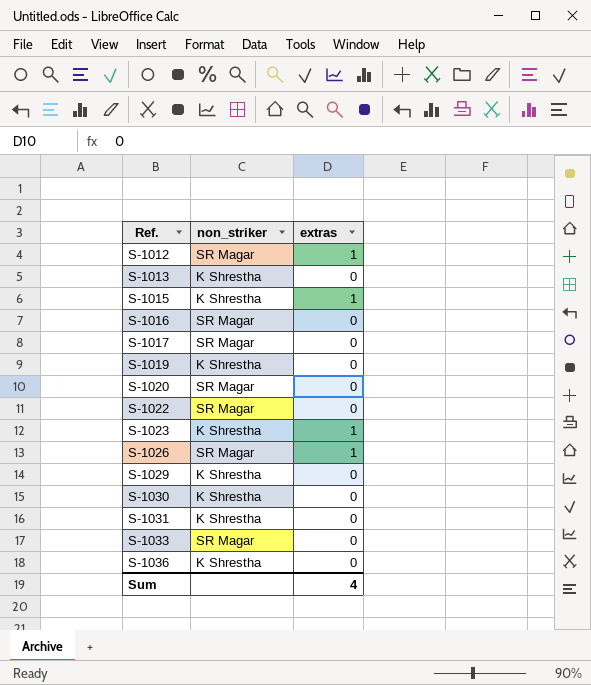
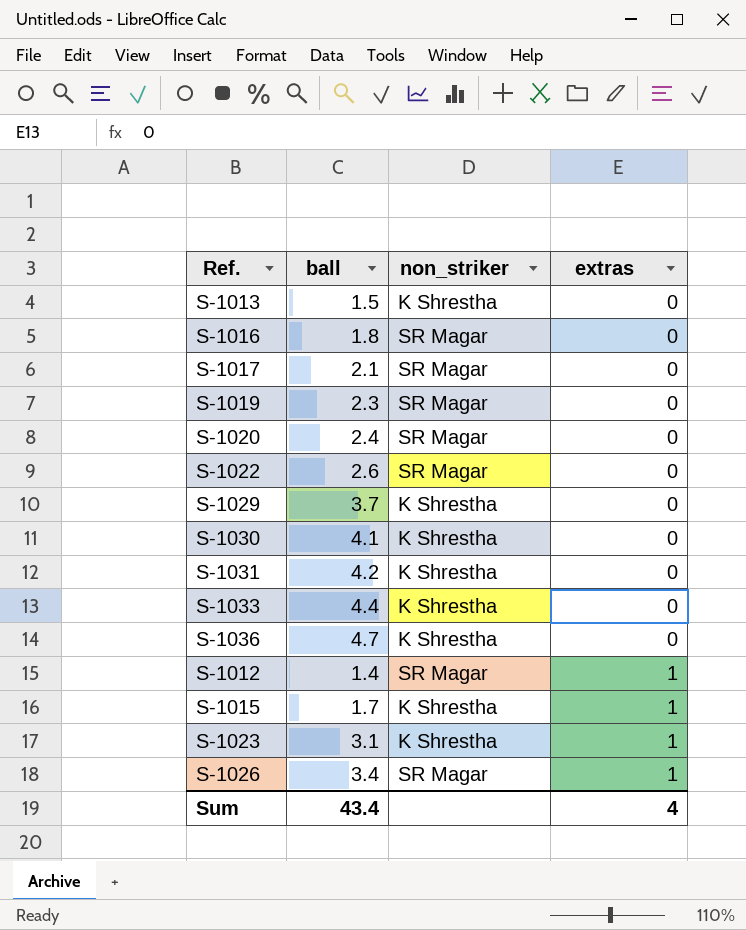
row order: Ref. ascending -> extras ascending
column ball | position: none -> 2
S-1019 | non_striker: K Shrestha -> SR Magar
S-1033 | non_striker: SR Magar -> K Shrestha

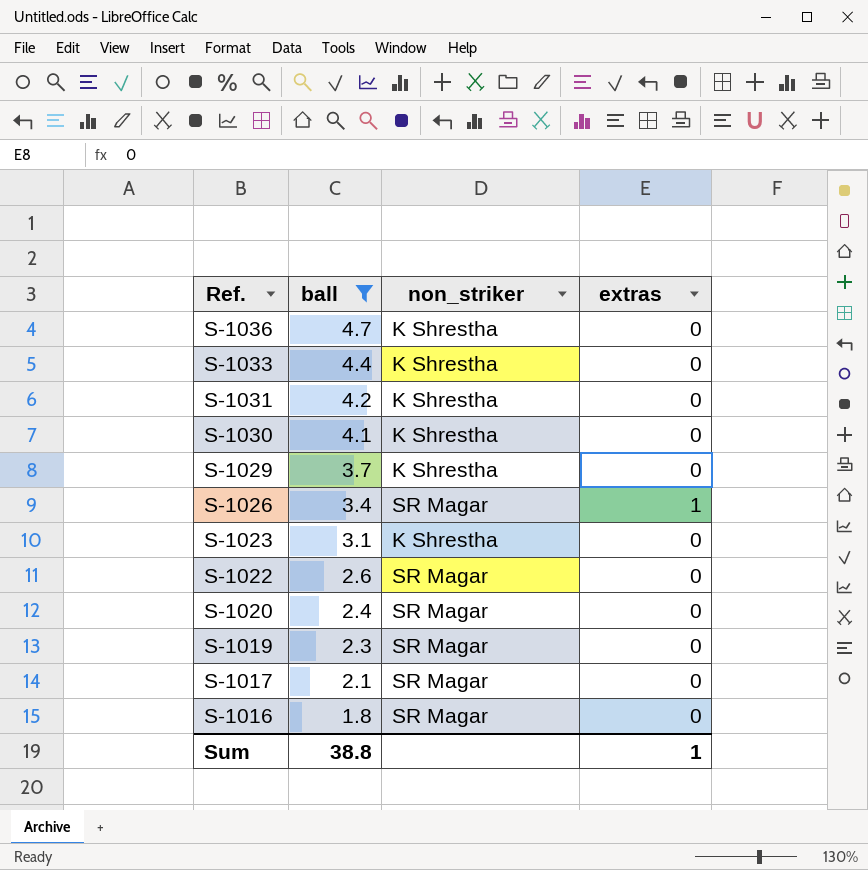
filter: none -> ball >= 1.8
row order: extras ascending -> Ref. descending
S-1023 | extras: 1 -> 0
Sum | ball: 43.4 -> 38.8
Sum | extras: 4 -> 1

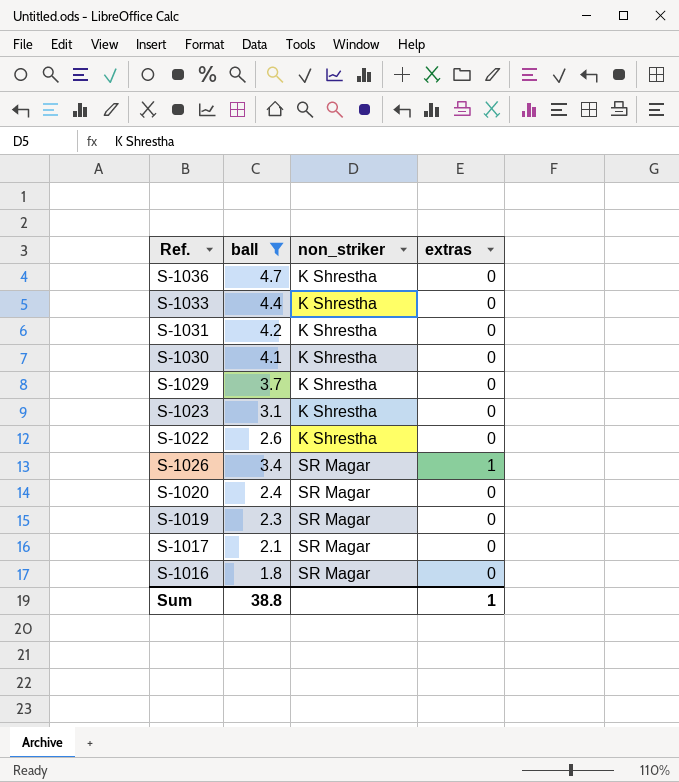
row order: Ref. descending -> non_striker ascending
S-1022 | non_striker: SR Magar -> K Shrestha

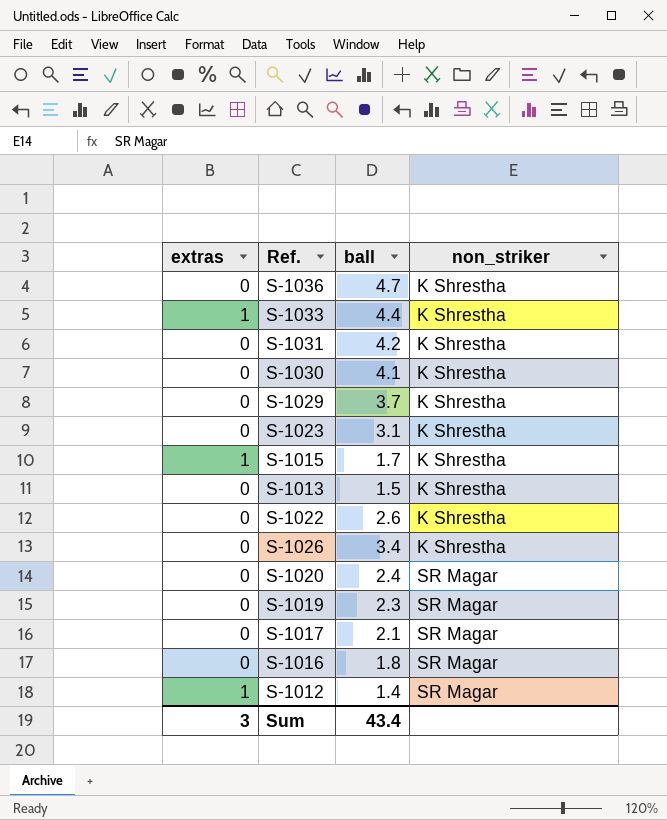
filter: ball >= 1.8 -> none
column extras | position: 4 -> 1
S-1033 | extras: 0 -> 1
S-1026 | extras: 1 -> 0
S-1026 | non_striker: SR Magar -> K Shrestha
Sum | extras: 1 -> 3
Sum | ball: 38.8 -> 43.4

